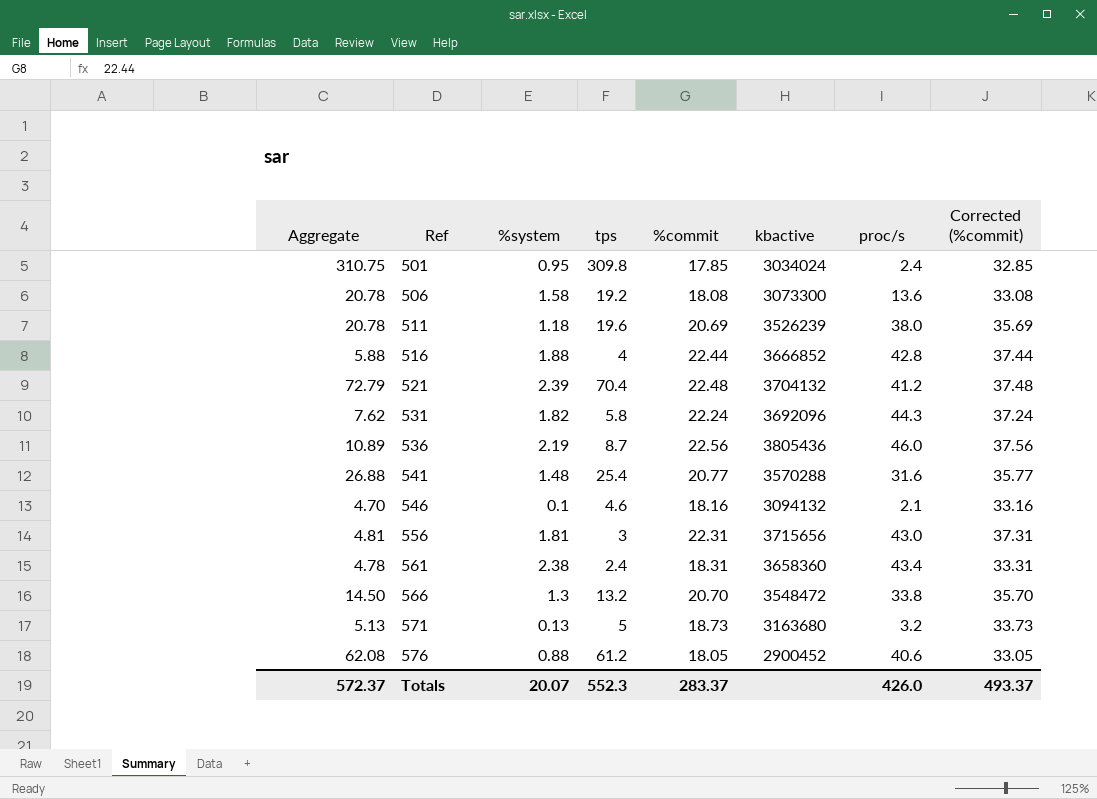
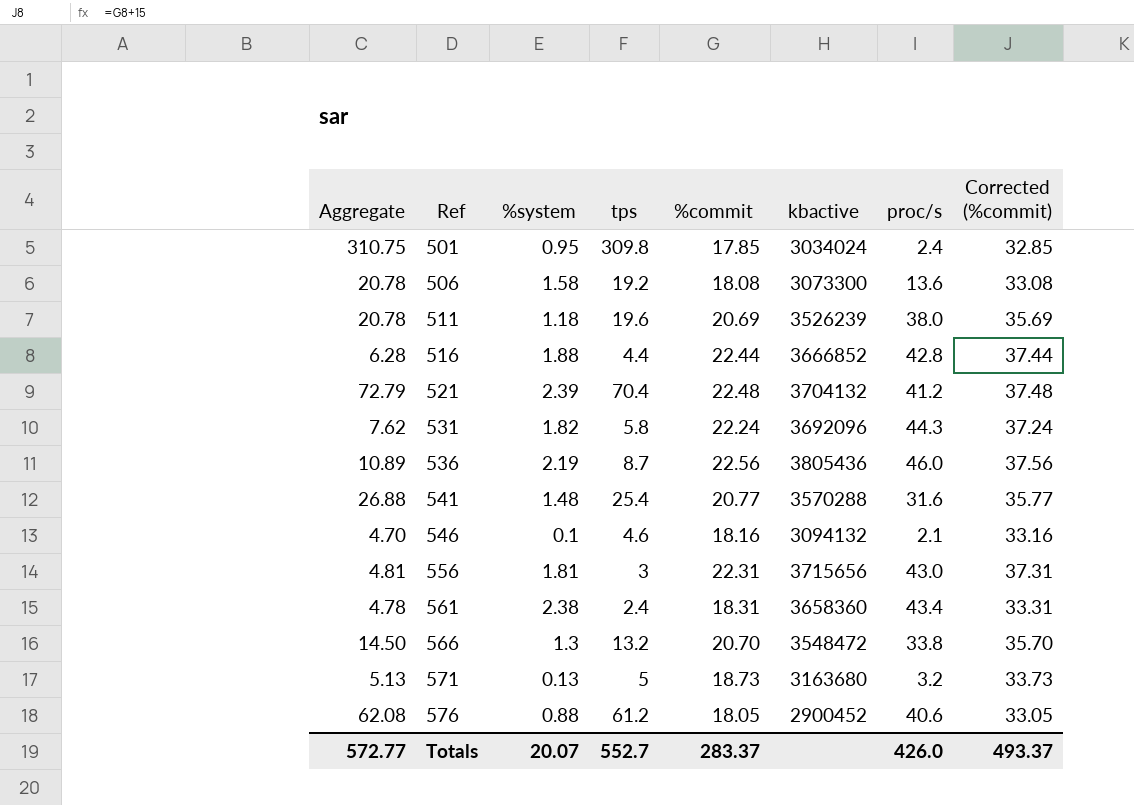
516 | Aggregate: 5.88 -> 6.28
516 | tps: 4 -> 4.4
Totals | Aggregate: 572.37 -> 572.77
Totals | tps: 552.3 -> 552.7

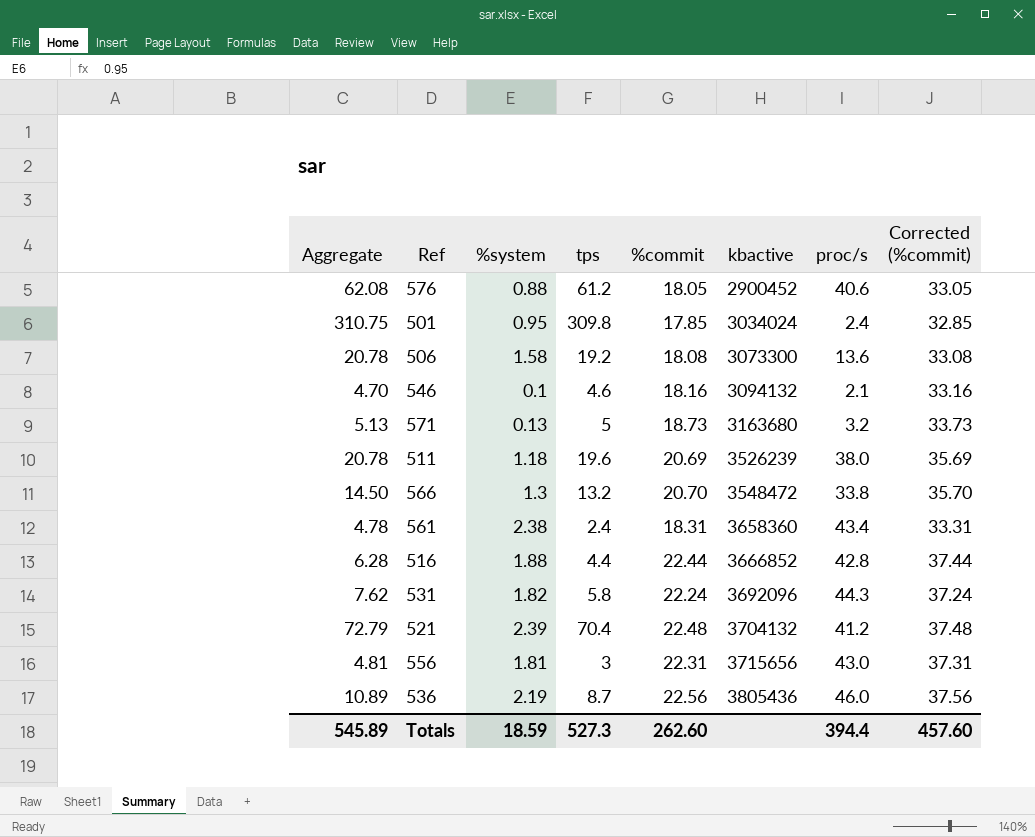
row order: Ref ascending -> kbactive ascending
row 541: 26.88 | 1.48 | 25.4 | 20.77 | 3570288 | 31.6 | 35.77 -> none
Totals | Aggregate: 572.77 -> 545.89
Totals | %system: 20.07 -> 18.59
Totals | tps: 552.7 -> 527.3
Totals | %commit: 283.37 -> 262.60
Totals | proc/s: 426.0 -> 394.4
Totals | Corrected (%commit): 493.37 -> 457.60

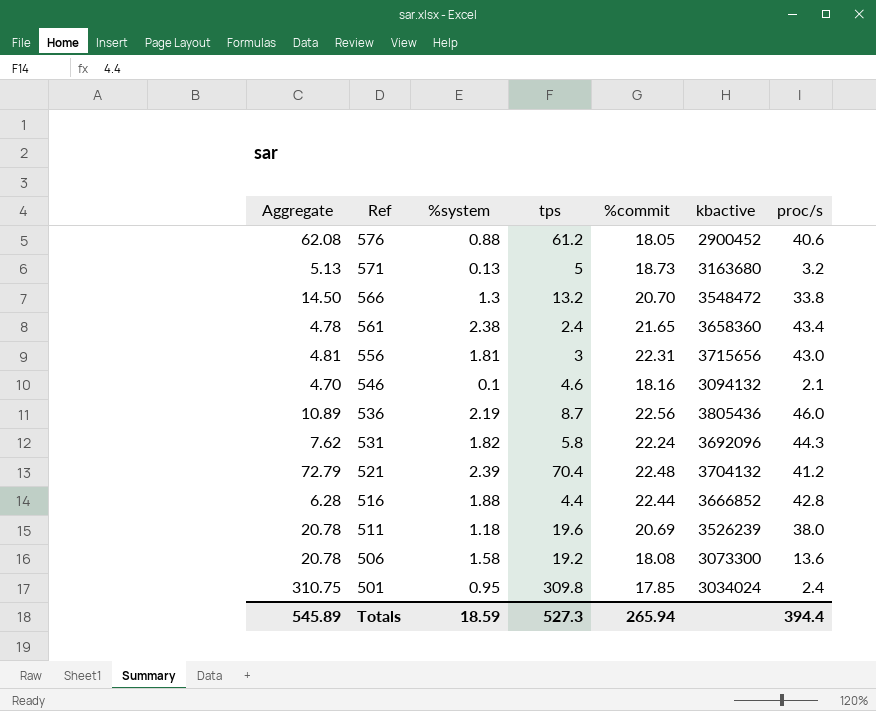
row order: kbactive ascending -> Ref descending
column Corrected (%commit) | formula: [%commit] + 15 -> none
561 | %commit: 18.31 -> 21.65
Totals | %commit: 262.60 -> 265.94

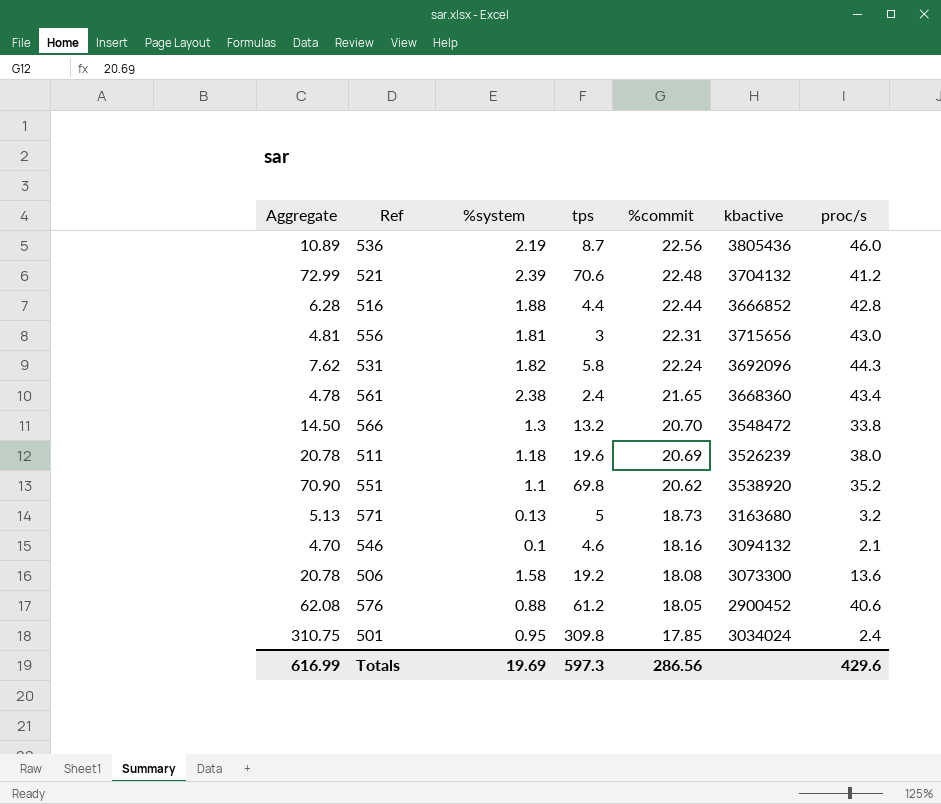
row order: Ref descending -> %commit descending
521 | Aggregate: 72.79 -> 72.99
521 | tps: 70.4 -> 70.6
561 | kbactive: 3658360 -> 3668360
row 551: none -> 70.90 | 1.1 | 69.8 | 20.62 | 3538920 | 35.2
Totals | Aggregate: 545.89 -> 616.99
Totals | %system: 18.59 -> 19.69
Totals | tps: 527.3 -> 597.3
Totals | %commit: 265.94 -> 286.56
Totals | proc/s: 394.4 -> 429.6

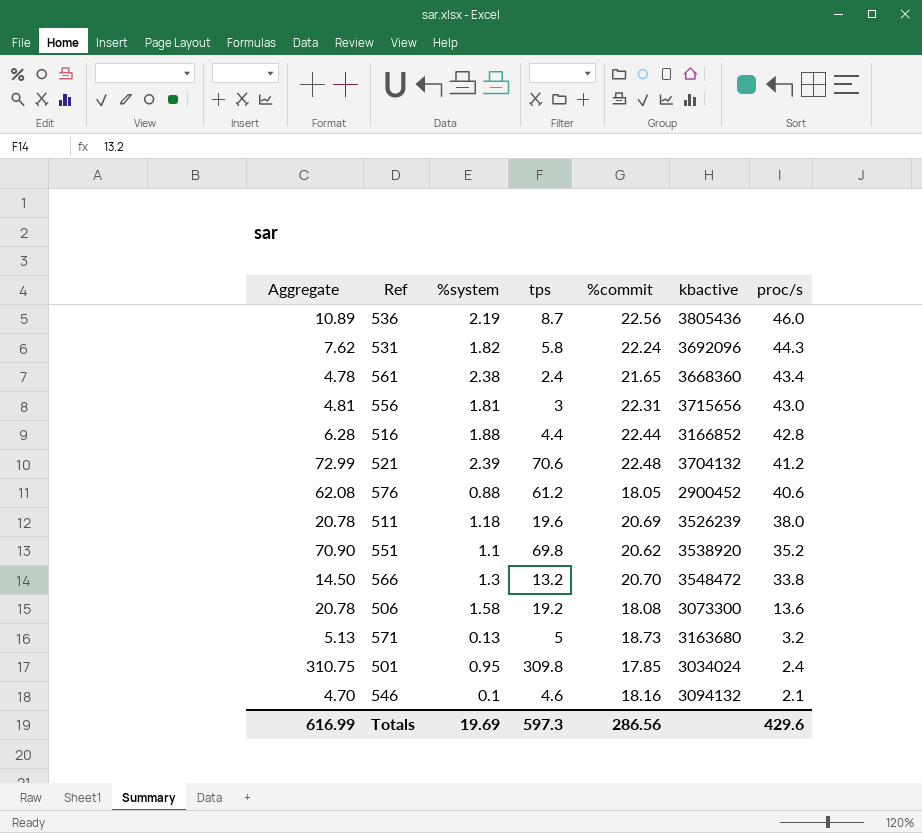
row order: %commit descending -> proc/s descending
516 | kbactive: 3666852 -> 3166852

